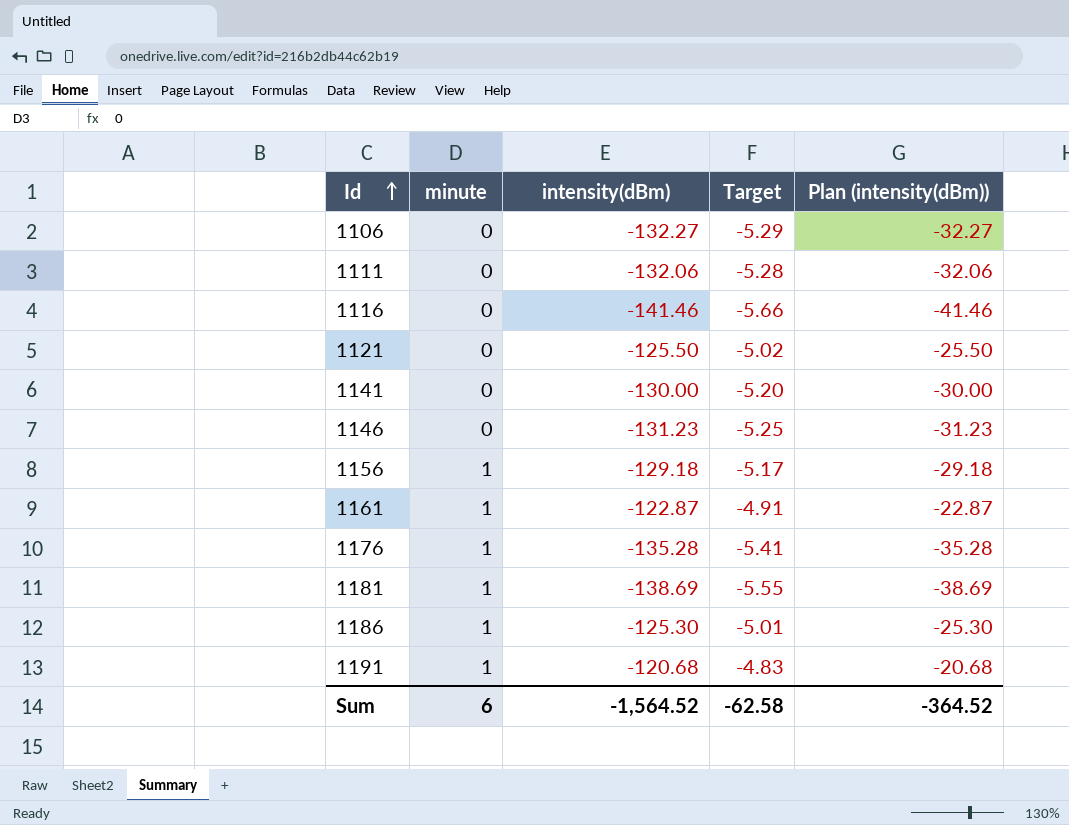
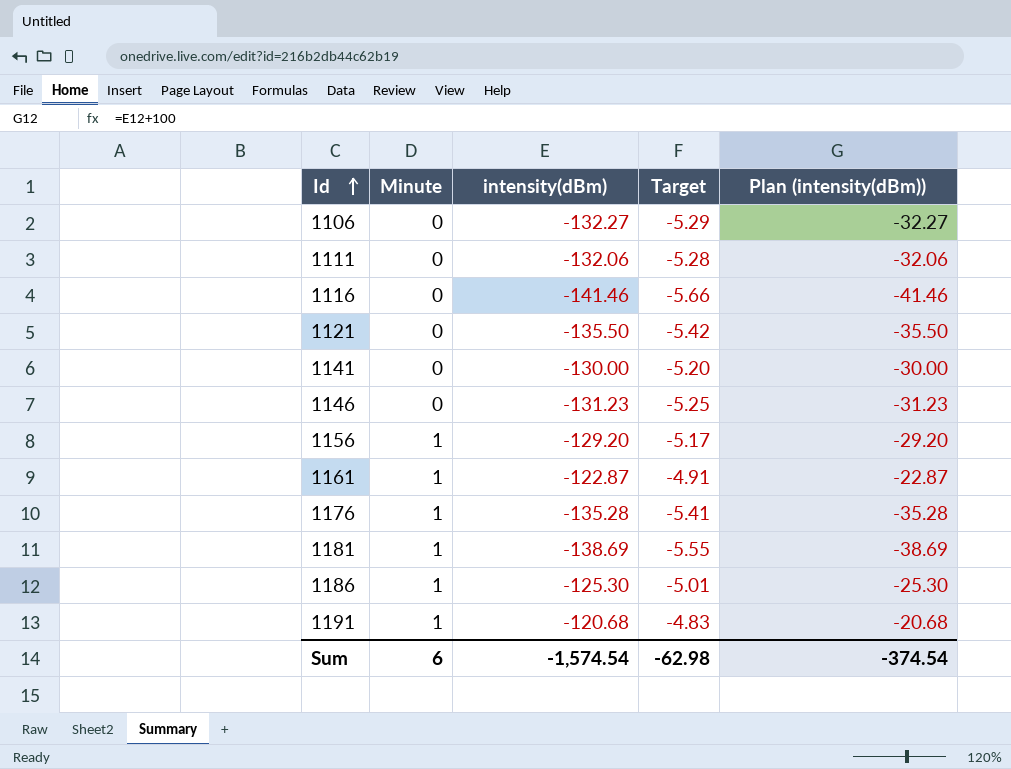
column name: minute -> Minute
1121 | intensity(dBm): -125.50 -> -135.50
1121 | Target: -5.02 -> -5.42
1121 | Plan (intensity(dBm)): -25.50 -> -35.50
1156 | intensity(dBm): -129.18 -> -129.20
1156 | Plan (intensity(dBm)): -29.18 -> -29.20
Sum | intensity(dBm): -1,564.52 -> -1,574.54
Sum | Target: -62.58 -> -62.98
Sum | Plan (intensity(dBm)): -364.52 -> -374.54

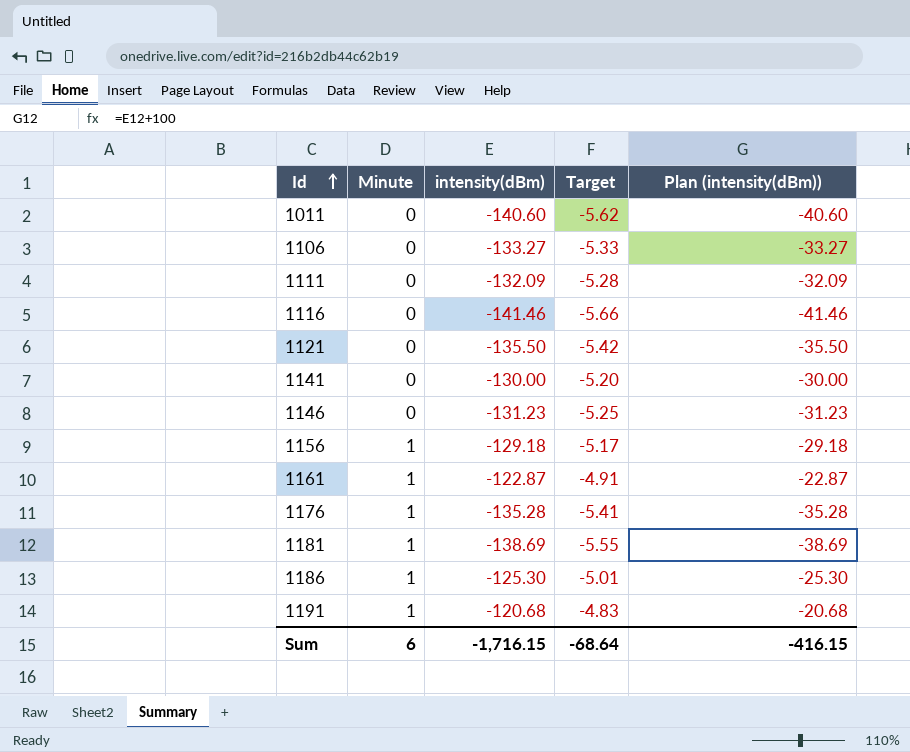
row 1011: none -> 0 | -140.60 | -5.62 | -40.60
1106 | intensity(dBm): -132.27 -> -133.27
1106 | Target: -5.29 -> -5.33
1106 | Plan (intensity(dBm)): -32.27 -> -33.27
1111 | intensity(dBm): -132.06 -> -132.09
1111 | Plan (intensity(dBm)): -32.06 -> -32.09
1156 | intensity(dBm): -129.20 -> -129.18
1156 | Plan (intensity(dBm)): -29.20 -> -29.18
Sum | intensity(dBm): -1,574.54 -> -1,716.15
Sum | Target: -62.98 -> -68.64
Sum | Plan (intensity(dBm)): -374.54 -> -416.15

